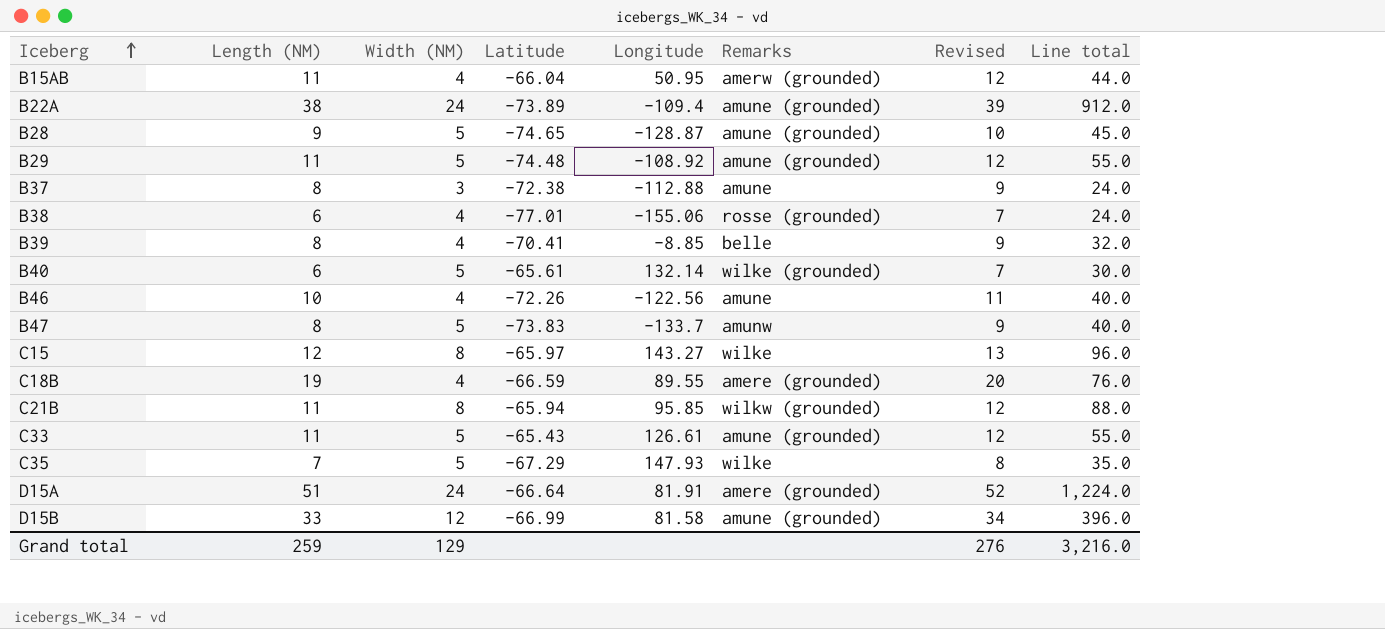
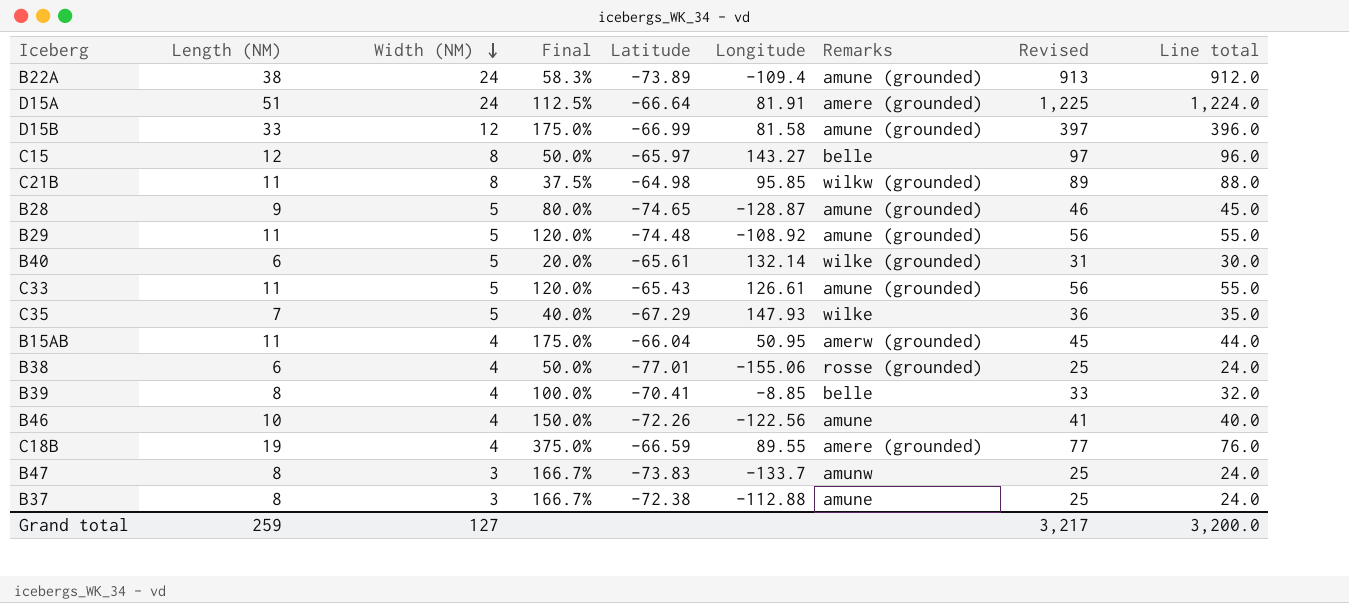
row order: Iceberg ascending -> Width (NM) descending
column Final | formula: none -> ([Length (NM)] - [Width (NM)]) / [Width (NM)]
column Revised | formula: [Length (NM)] + 1 -> [Line total] + 1
C15 | Remarks: wilke -> belle
C21B | Latitude: -65.94 -> -64.98
B47 | Width (NM): 5 -> 3
B47 | Line total: 40.0 -> 24.0
Grand total | Width (NM): 129 -> 127
Grand total | Revised: 276 -> 3,217
Grand total | Line total: 3,216.0 -> 3,200.0

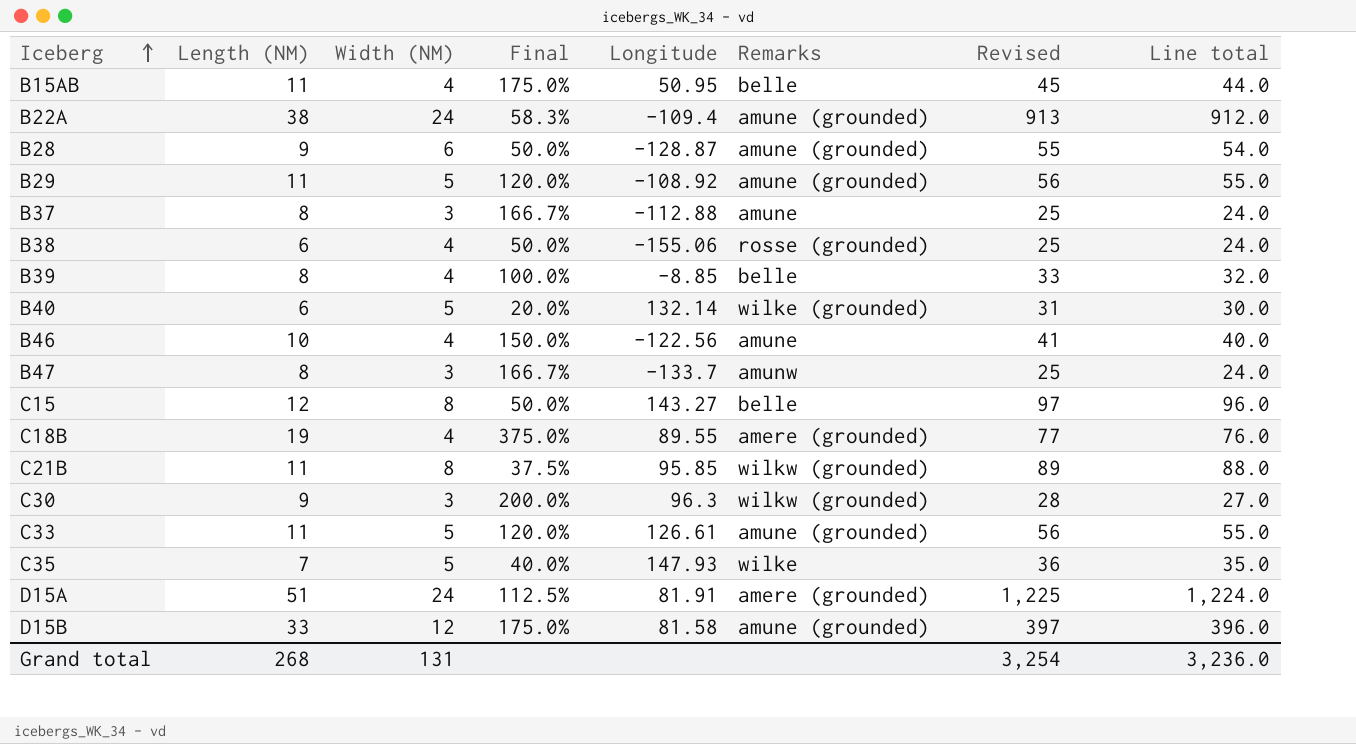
row order: Width (NM) descending -> Iceberg ascending
column Latitude | position: 5 -> none
B15AB | Remarks: amerw (grounded) -> belle
B28 | Width (NM): 5 -> 6
B28 | Final: 80.0% -> 50.0%
B28 | Revised: 46 -> 55
B28 | Line total: 45.0 -> 54.0
row C30: none -> 9 | 3 | 200.0% | 96.3 | wilkw (grounded) | 28 | 27.0
Grand total | Length (NM): 259 -> 268
Grand total | Width (NM): 127 -> 131
Grand total | Revised: 3,217 -> 3,254
Grand total | Line total: 3,200.0 -> 3,236.0

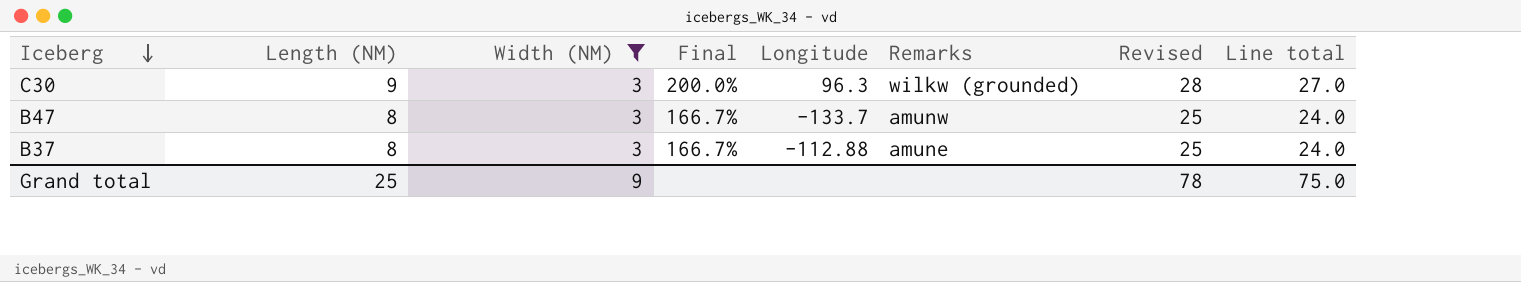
filter: none -> Width (NM) = 3
row order: Iceberg ascending -> Iceberg descending
Grand total | Length (NM): 268 -> 25
Grand total | Width (NM): 131 -> 9
Grand total | Revised: 3,254 -> 78
Grand total | Line total: 3,236.0 -> 75.0

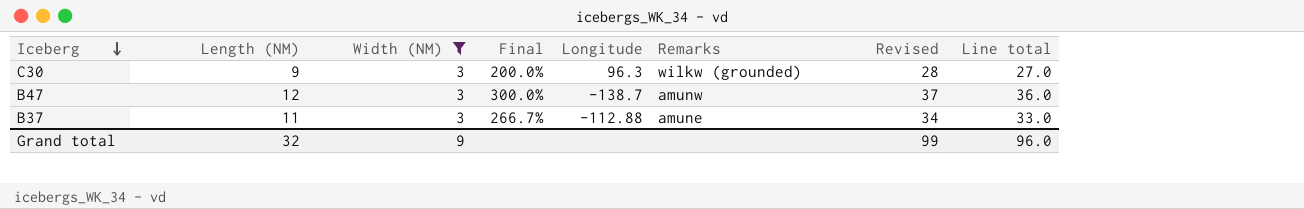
B47 | Length (NM): 8 -> 12
B47 | Final: 166.7% -> 300.0%
B47 | Longitude: -133.7 -> -138.7
B47 | Revised: 25 -> 37
B47 | Line total: 24.0 -> 36.0
B37 | Length (NM): 8 -> 11
B37 | Final: 166.7% -> 266.7%
B37 | Revised: 25 -> 34
B37 | Line total: 24.0 -> 33.0
Grand total | Length (NM): 25 -> 32
Grand total | Revised: 78 -> 99
Grand total | Line total: 75.0 -> 96.0

